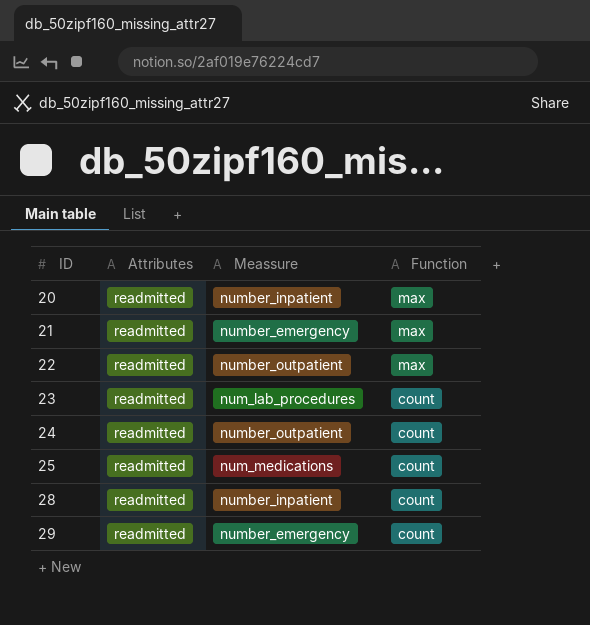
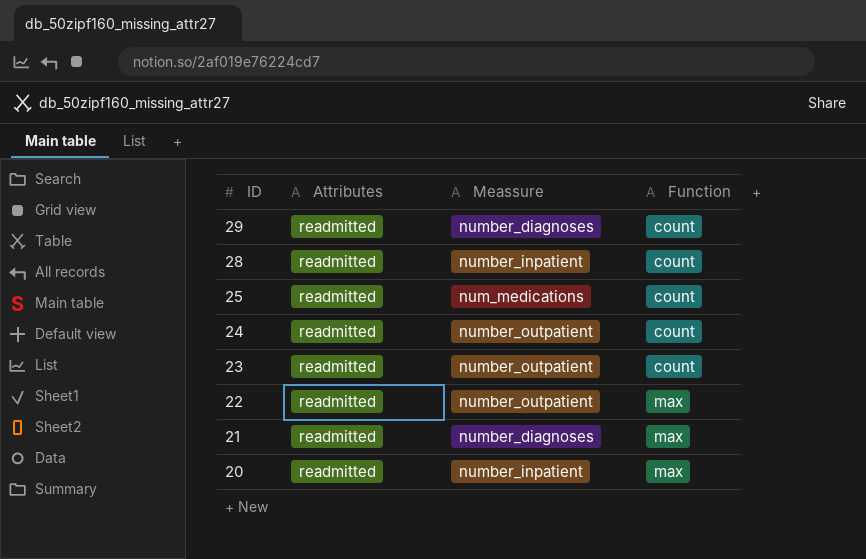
row order: ID ascending -> ID descending
29 | Meassure: number_emergency -> number_diagnoses
23 | Meassure: num_lab_procedures -> number_outpatient
21 | Meassure: number_emergency -> number_diagnoses

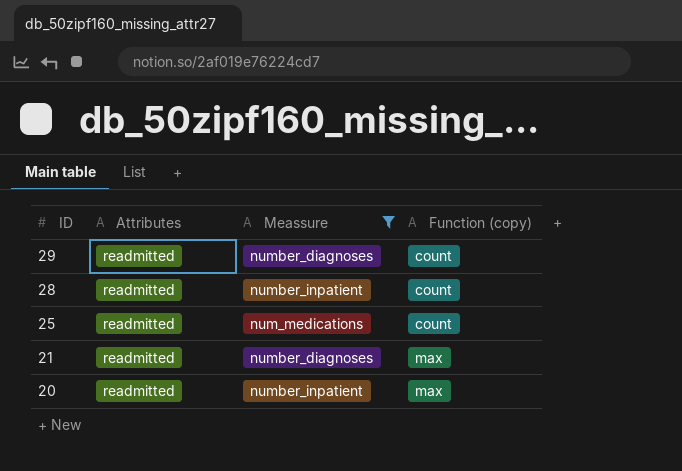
filter: none -> Meassure != number_outpatient
column name: Function -> Function (copy)

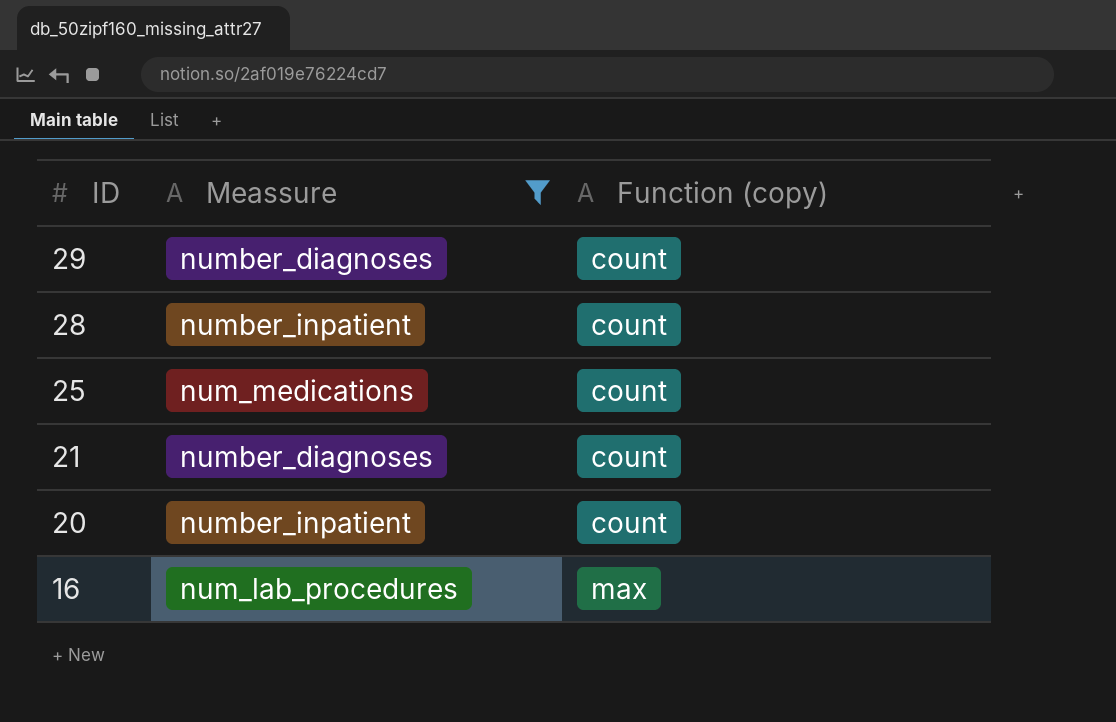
column Attributes | position: 2 -> none
21 | Function (copy): max -> count
20 | Function (copy): max -> count
row 16: none -> num_lab_procedures | max

